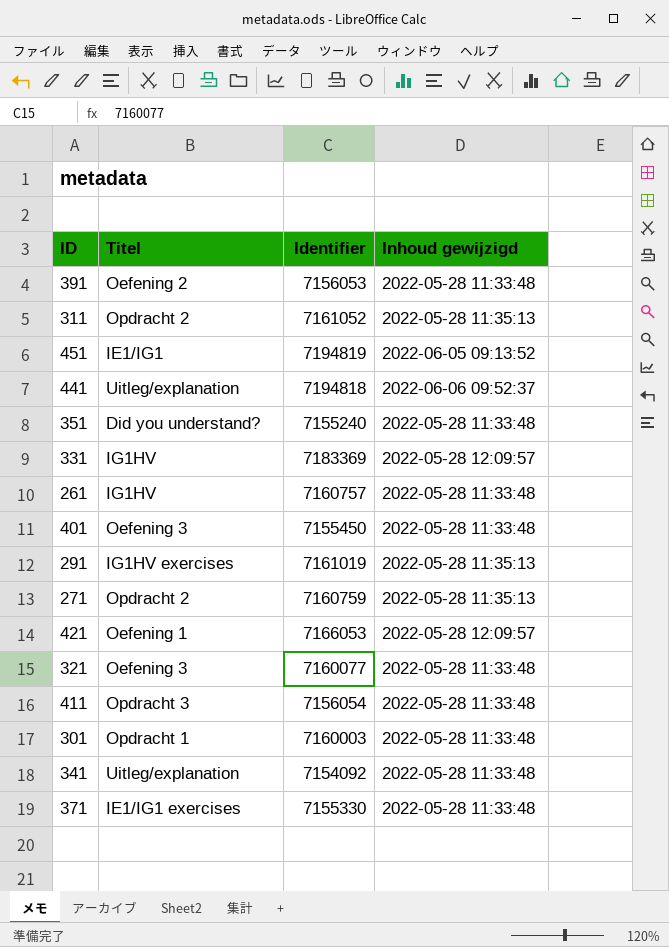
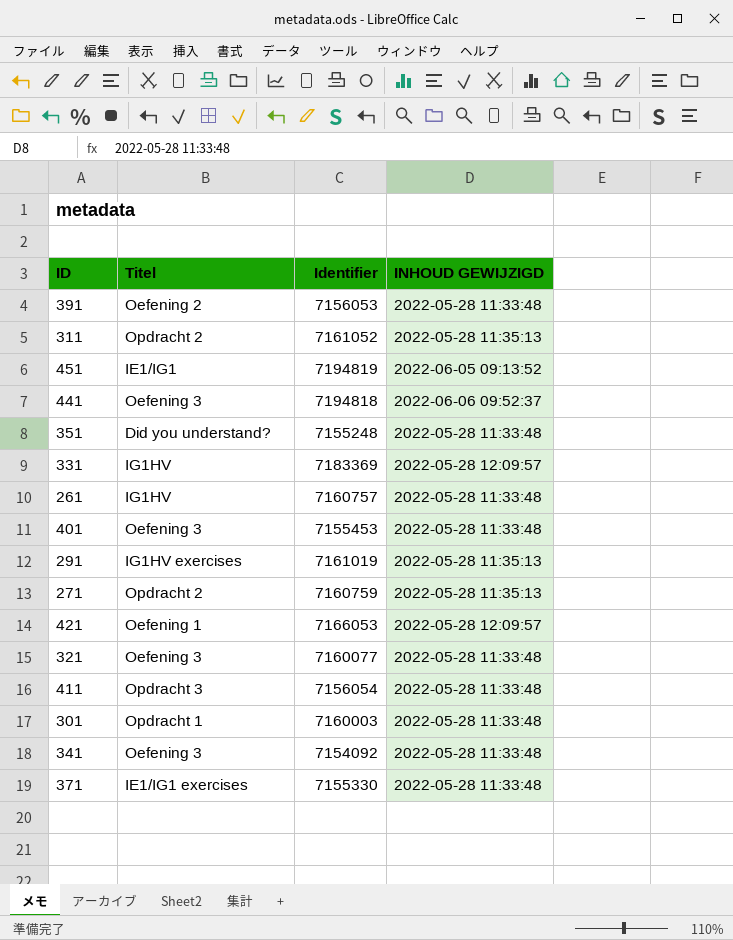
column name: Inhoud gewijzigd -> INHOUD GEWIJZIGD
441 | Titel: Uitleg/explanation -> Oefening 3
351 | Identifier: 7155240 -> 7155248
401 | Identifier: 7155450 -> 7155453
341 | Titel: Uitleg/explanation -> Oefening 3

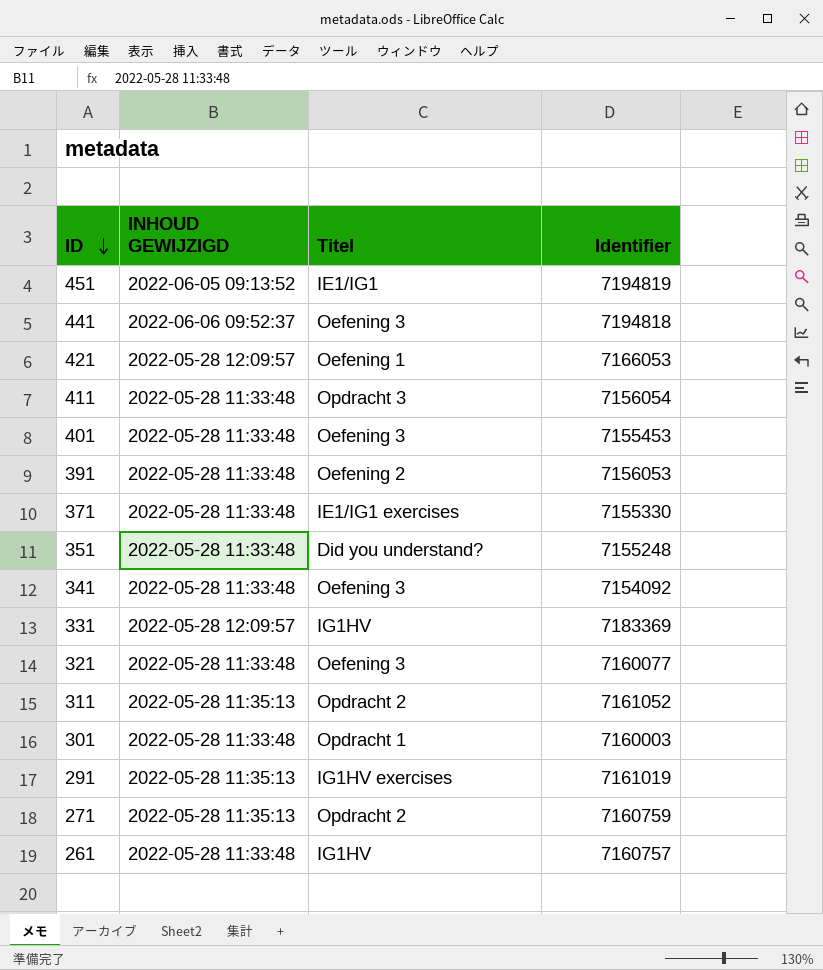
row order: none -> ID descending
column INHOUD GEWIJZIGD | position: 4 -> 2

